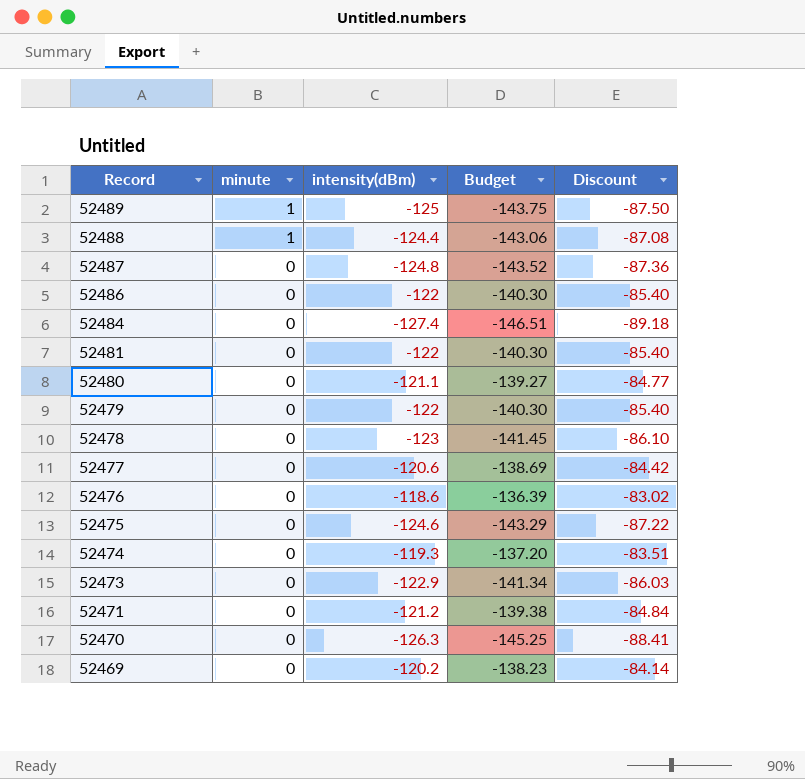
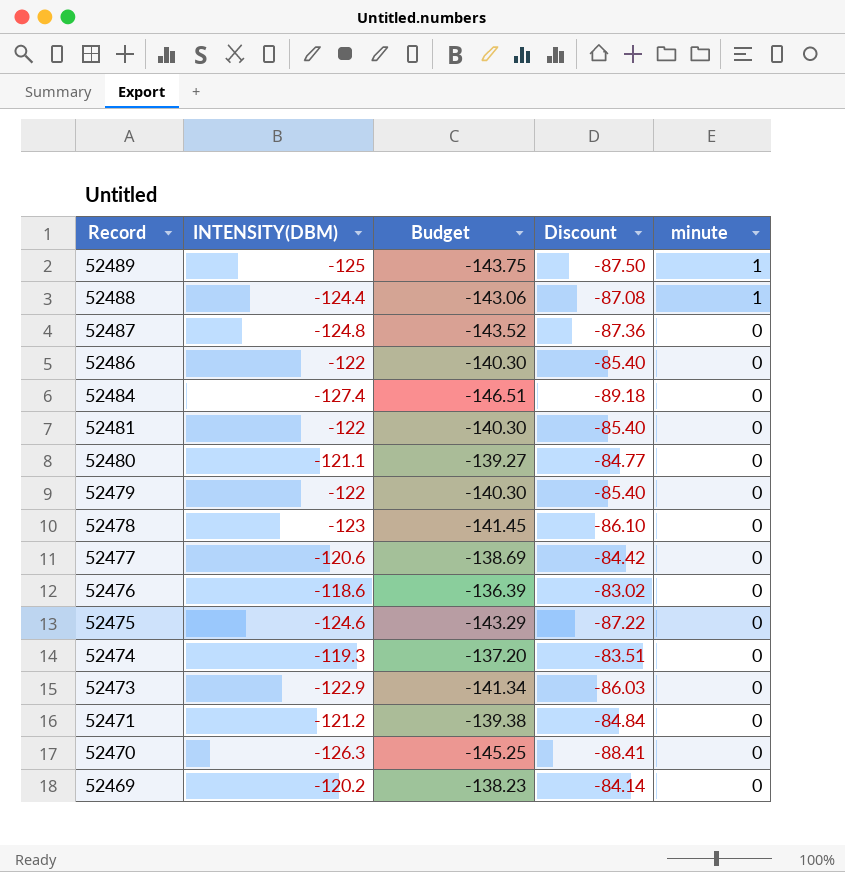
column name: intensity(dBm) -> INTENSITY(DBM)
column minute | position: 2 -> 5

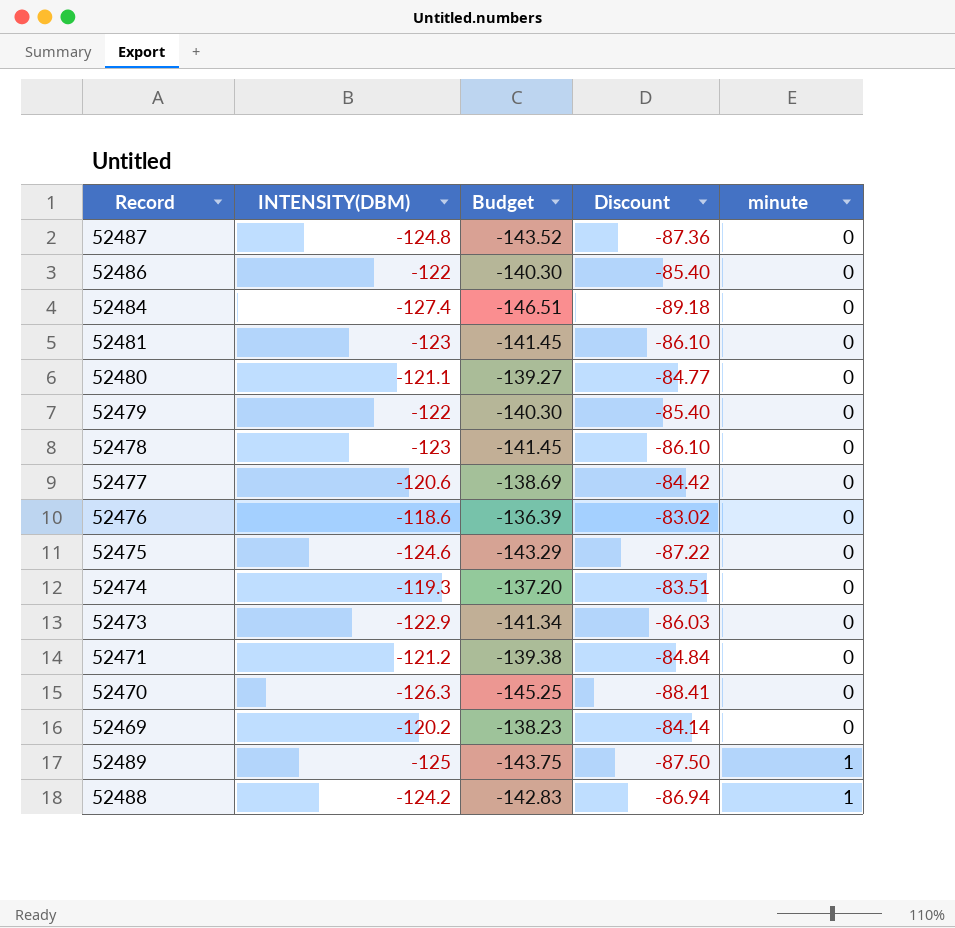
row order: Record descending -> minute ascending
52481 | INTENSITY(DBM): -122 -> -123
52481 | Budget: -140.30 -> -141.45
52481 | Discount: -85.40 -> -86.10
52488 | INTENSITY(DBM): -124.4 -> -124.2
52488 | Budget: -143.06 -> -142.83
52488 | Discount: -87.08 -> -86.94

